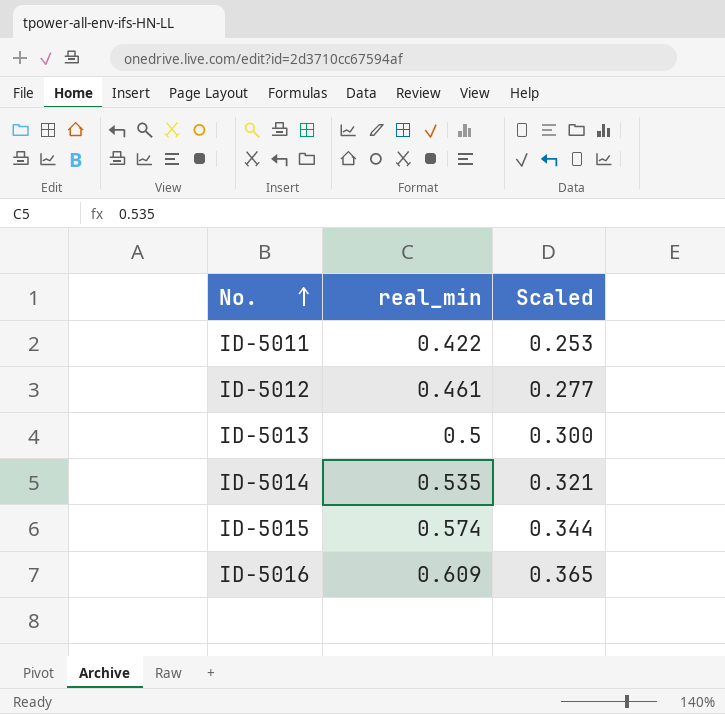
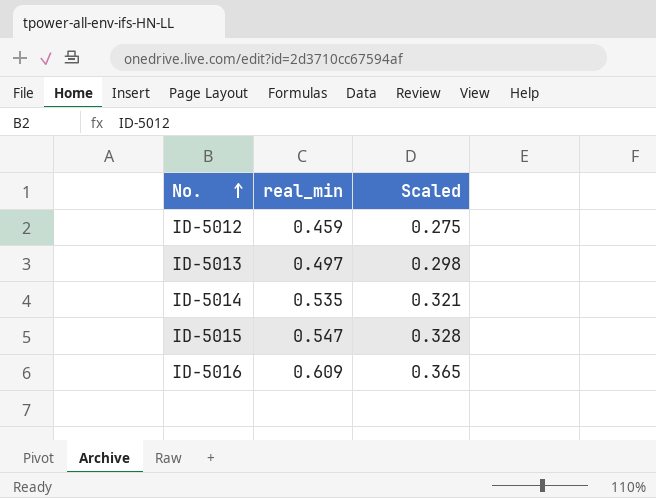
row ID-5011: 0.422 | 0.253 -> none
ID-5012 | real_min: 0.461 -> 0.459
ID-5012 | Scaled: 0.277 -> 0.275
ID-5013 | real_min: 0.5 -> 0.497
ID-5013 | Scaled: 0.300 -> 0.298
ID-5015 | real_min: 0.574 -> 0.547
ID-5015 | Scaled: 0.344 -> 0.328

